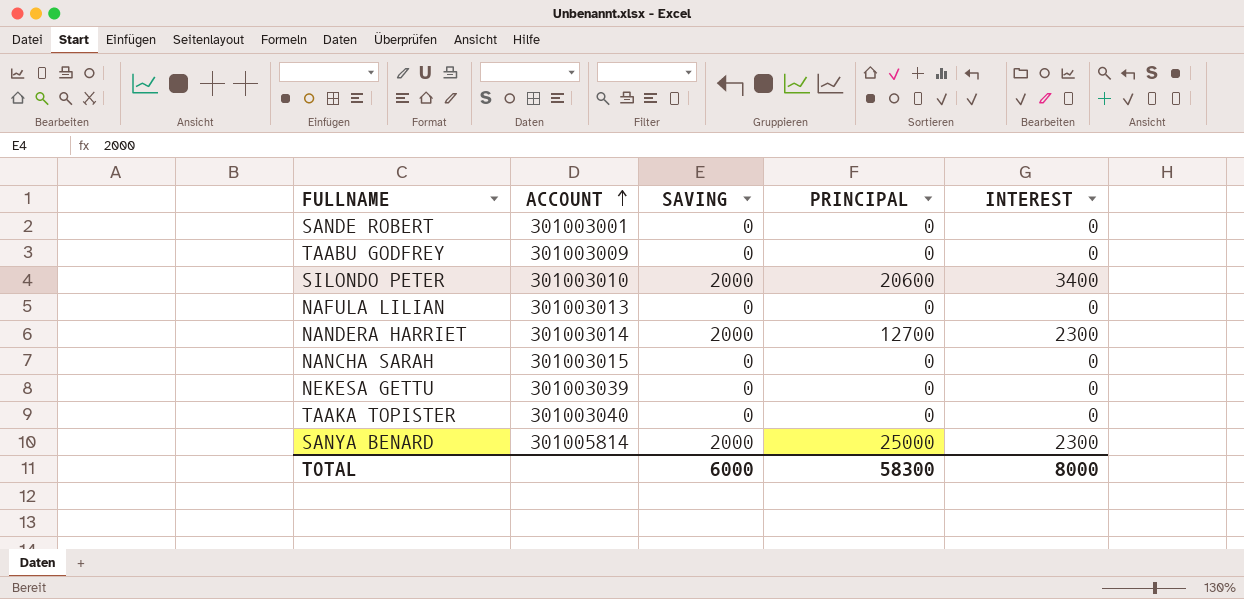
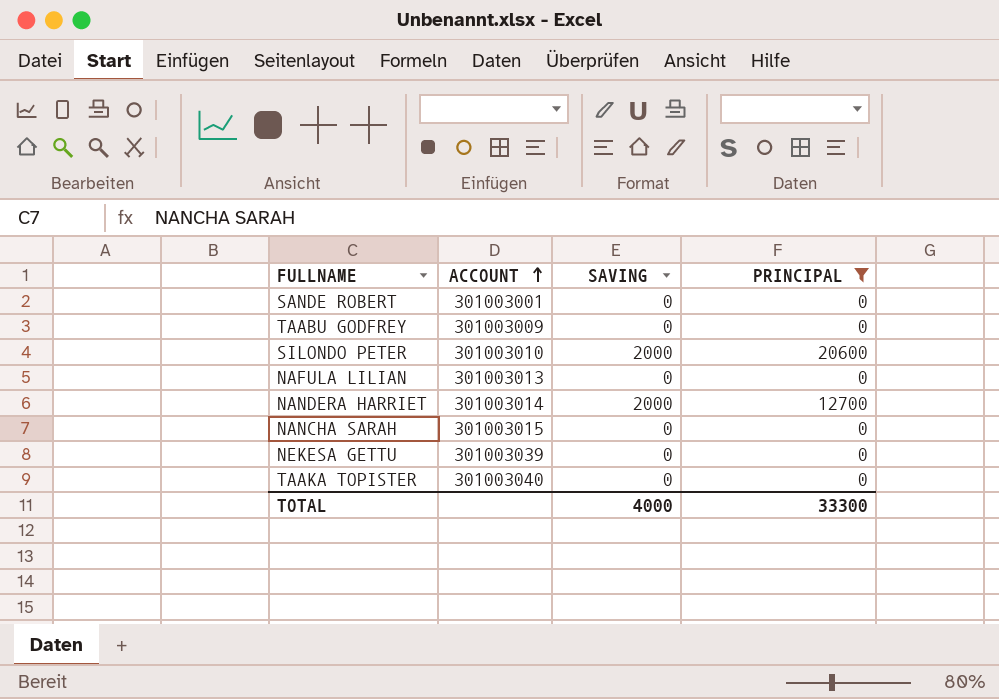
filter: none -> PRINCIPAL != 25000
column INTEREST | position: 5 -> none
TOTAL | SAVING: 6000 -> 4000
TOTAL | PRINCIPAL: 58300 -> 33300

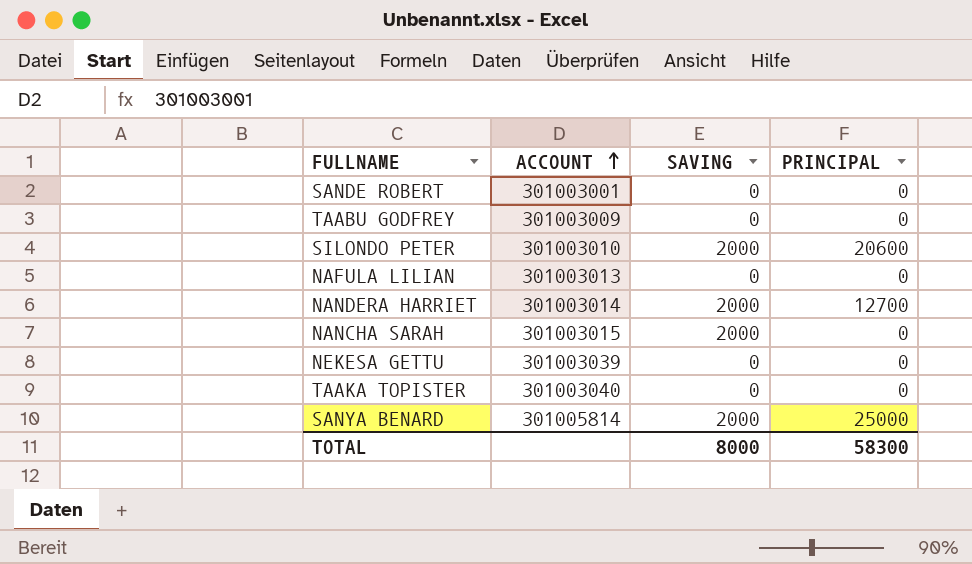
filter: PRINCIPAL != 25000 -> none
NANCHA SARAH | SAVING: 0 -> 2000
TOTAL | SAVING: 4000 -> 8000
TOTAL | PRINCIPAL: 33300 -> 58300

